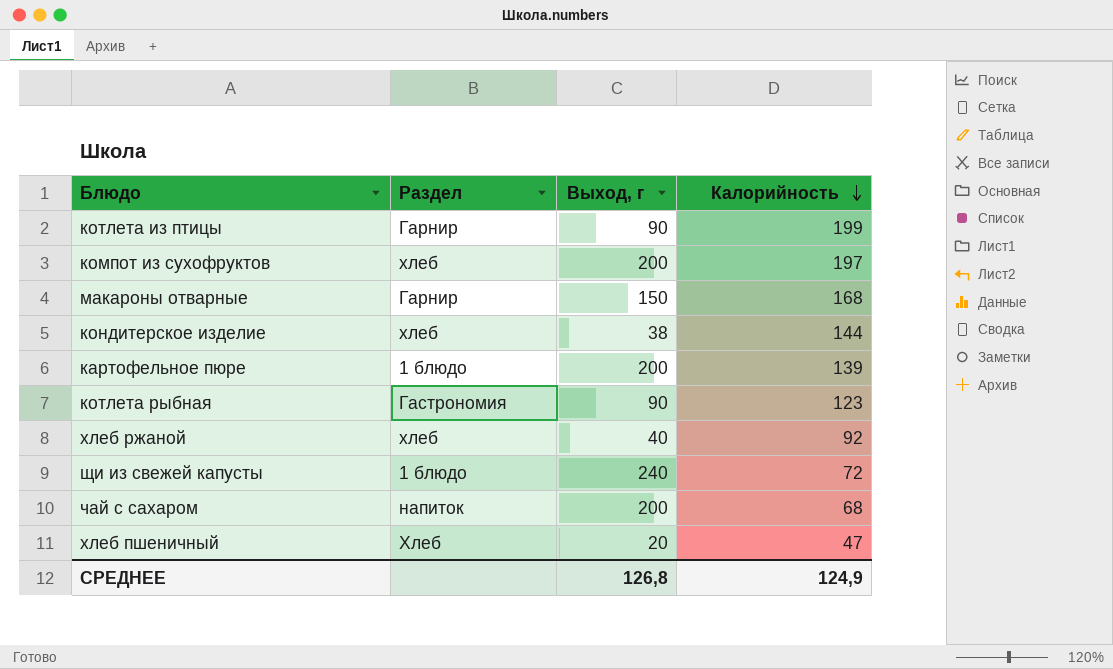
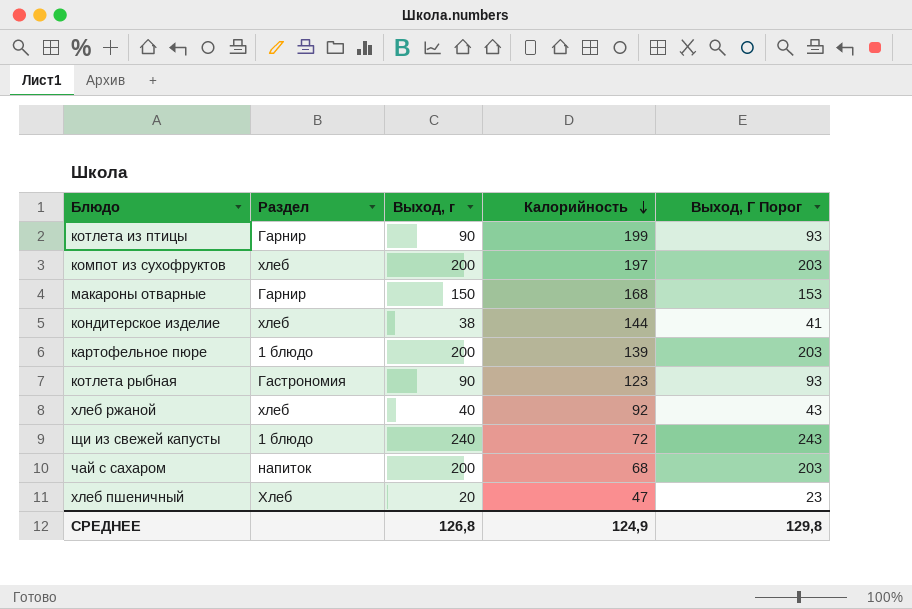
column Выход, Г Порог | formula: none -> [Выход, г] + 3

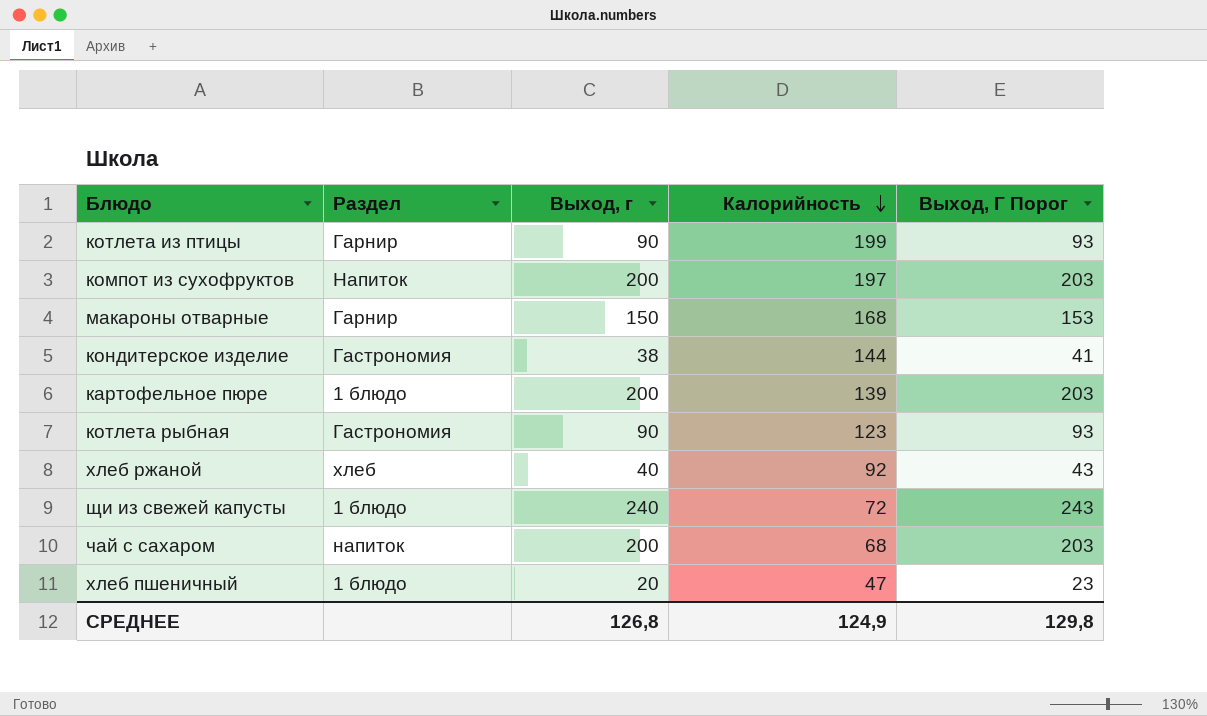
компот из сухофруктов | Раздел: хлеб -> Напиток
кондитерское изделие | Раздел: хлеб -> Гастрономия
хлеб пшеничный | Раздел: Хлеб -> 1 блюдо

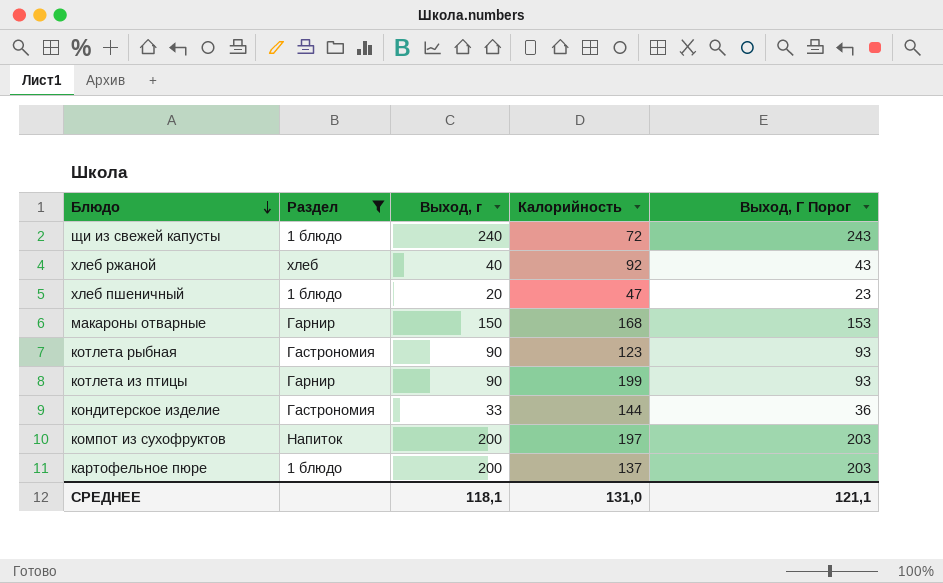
filter: none -> Раздел != напиток
row order: Калорийность descending -> Блюдо descending
кондитерское изделие | Выход, г: 38 -> 33
кондитерское изделие | Выход, Г Порог: 41 -> 36
картофельное пюре | Калорийность: 139 -> 137
СРЕДНЕЕ | Выход, г: 126,8 -> 118,1
СРЕДНЕЕ | Калорийность: 124,9 -> 131,0
СРЕДНЕЕ | Выход, Г Порог: 129,8 -> 121,1

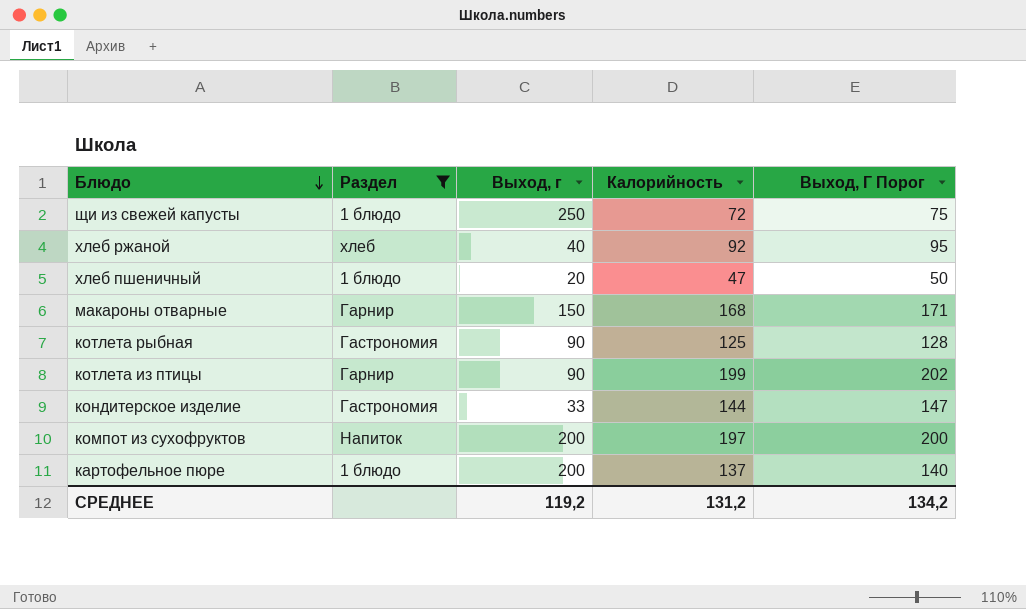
column Выход, Г Порог | formula: [Выход, г] + 3 -> [Калорийность] + 3
щи из свежей капусты | Выход, г: 240 -> 250
котлета рыбная | Калорийность: 123 -> 125
СРЕДНЕЕ | Выход, г: 118,1 -> 119,2
СРЕДНЕЕ | Калорийность: 131,0 -> 131,2
СРЕДНЕЕ | Выход, Г Порог: 121,1 -> 134,2

